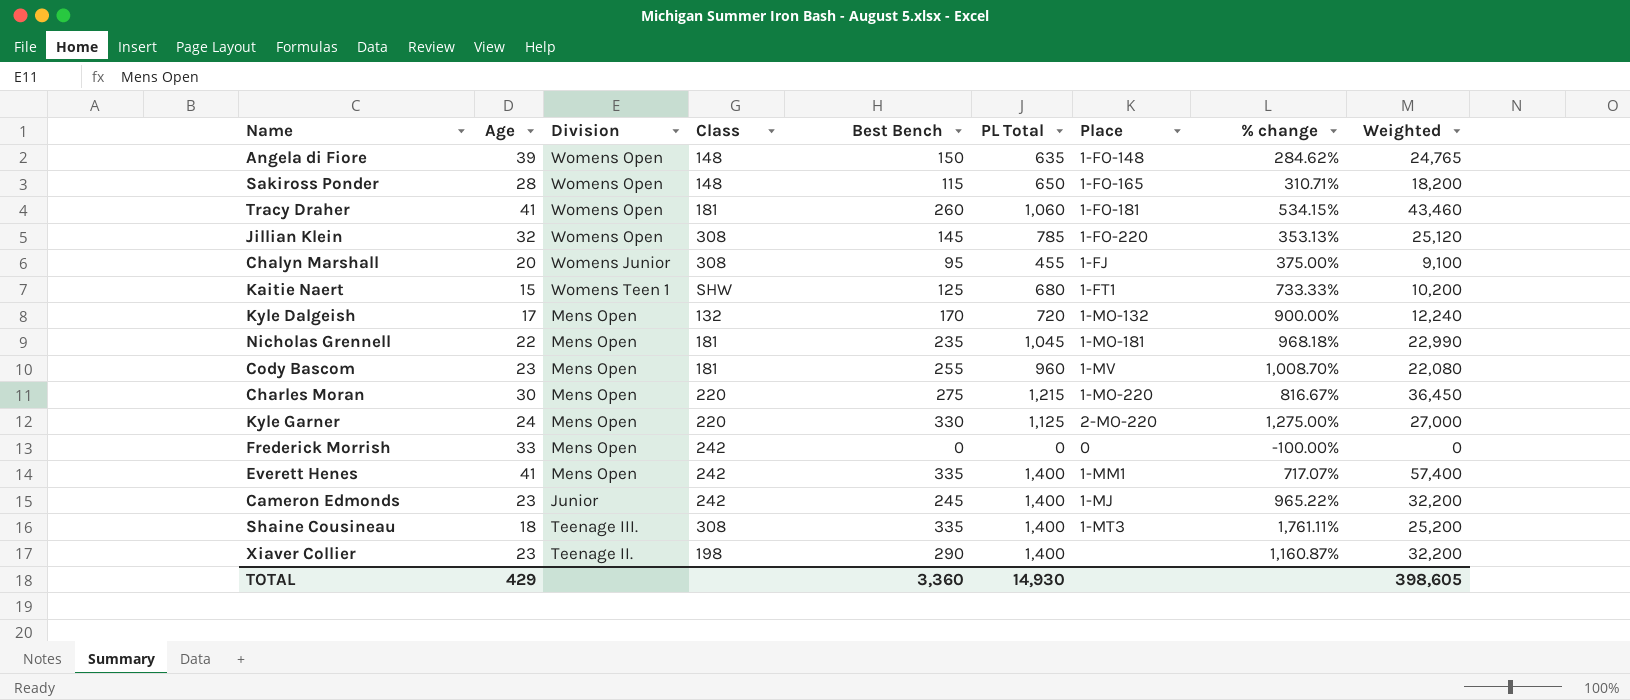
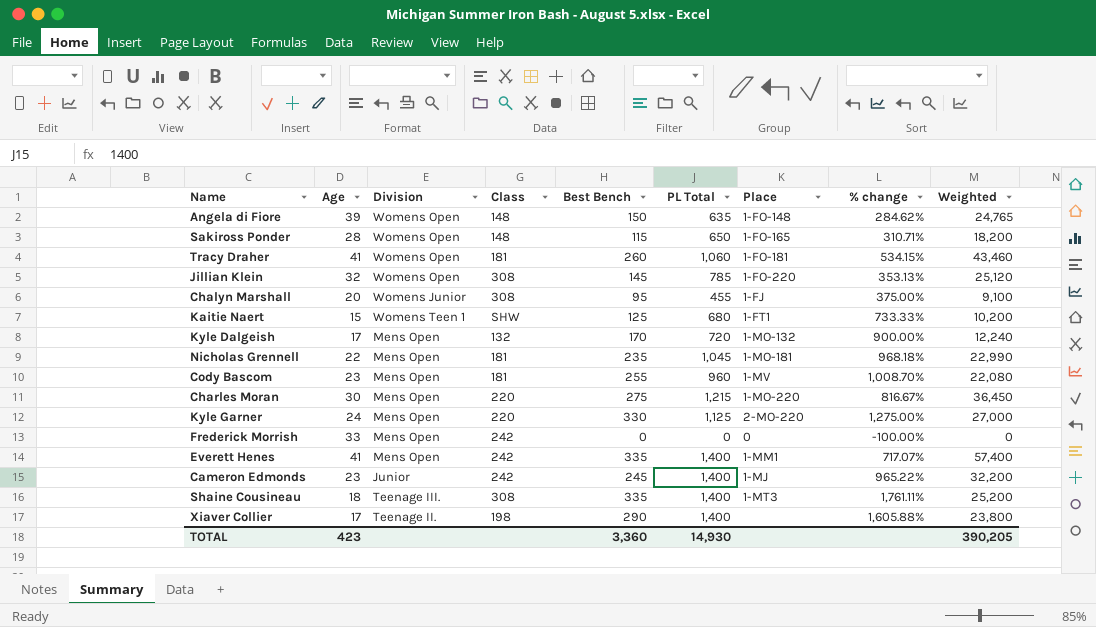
Xiaver Collier | Age: 23 -> 17
Xiaver Collier | % change: 1,160.87% -> 1,605.88%
Xiaver Collier | Weighted: 32,200 -> 23,800
TOTAL | Age: 429 -> 423
TOTAL | Weighted: 398,605 -> 390,205

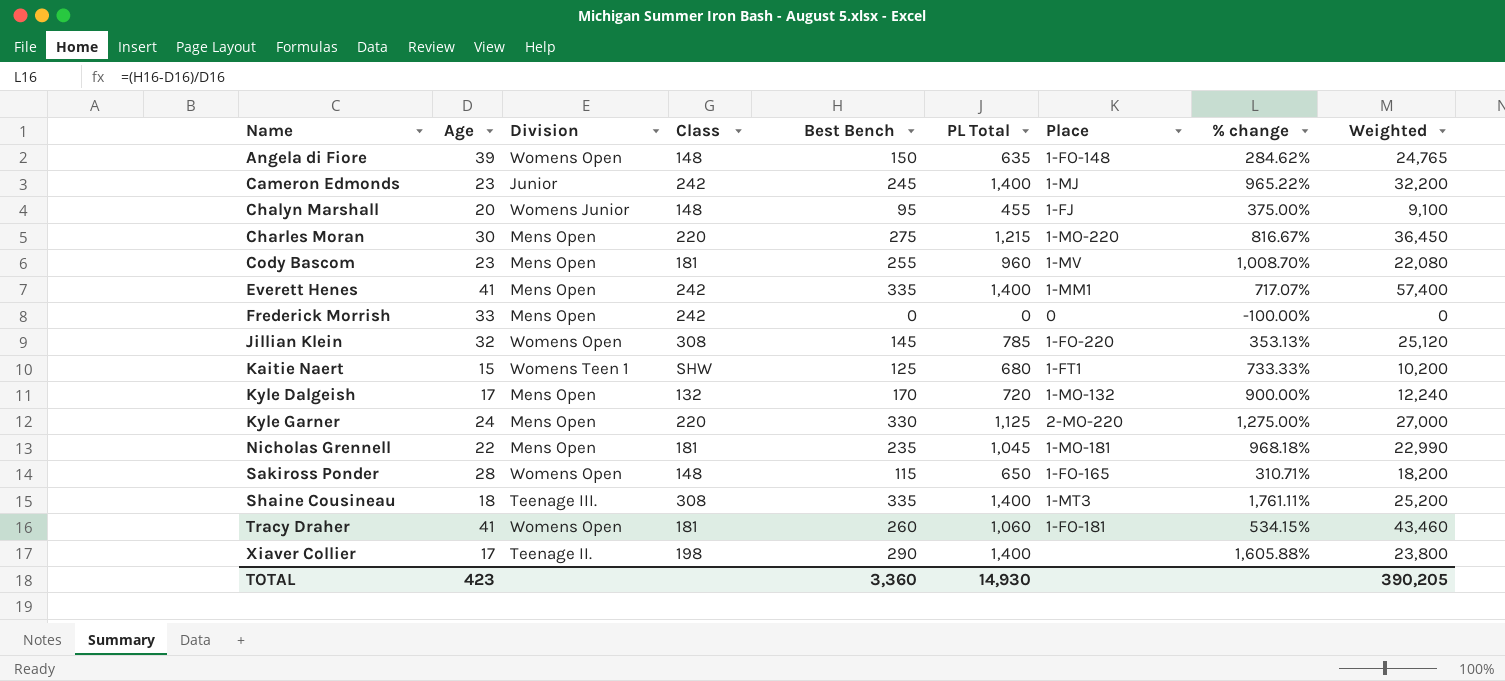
row order: none -> Name ascending
Chalyn Marshall | Class: 308 -> 148

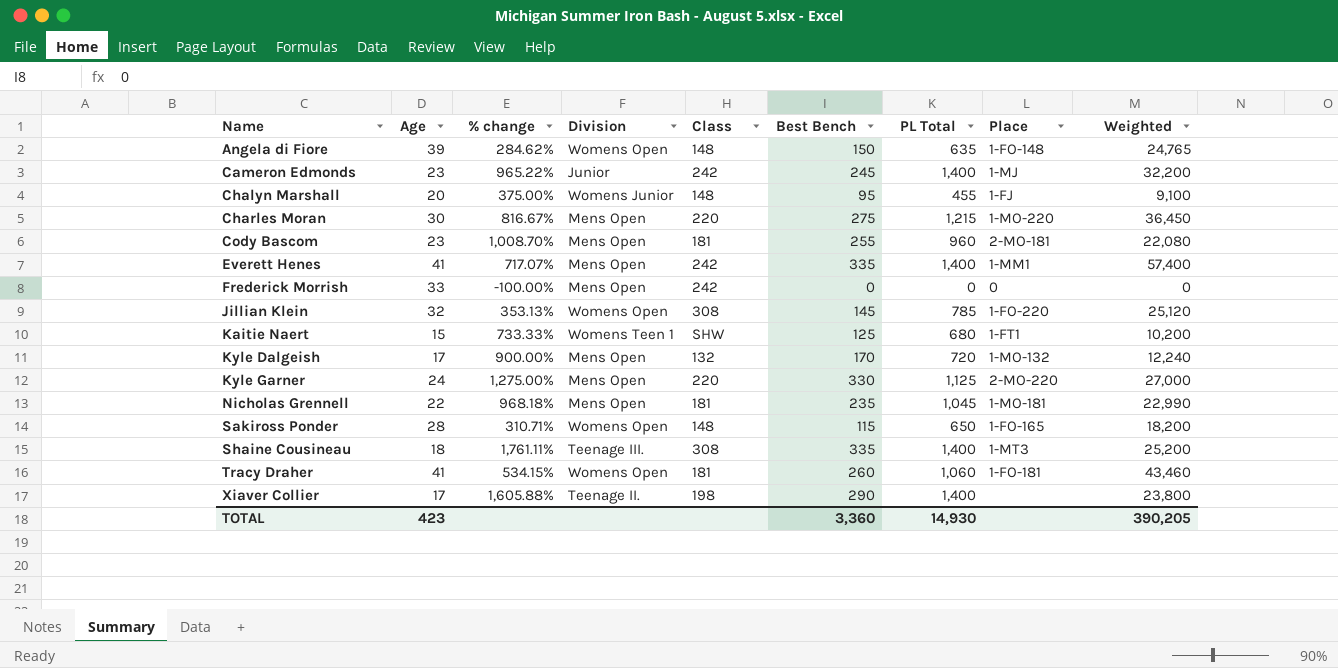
column % change | position: 8 -> 3
Cody Bascom | Place: 1-MV -> 2-MO-181

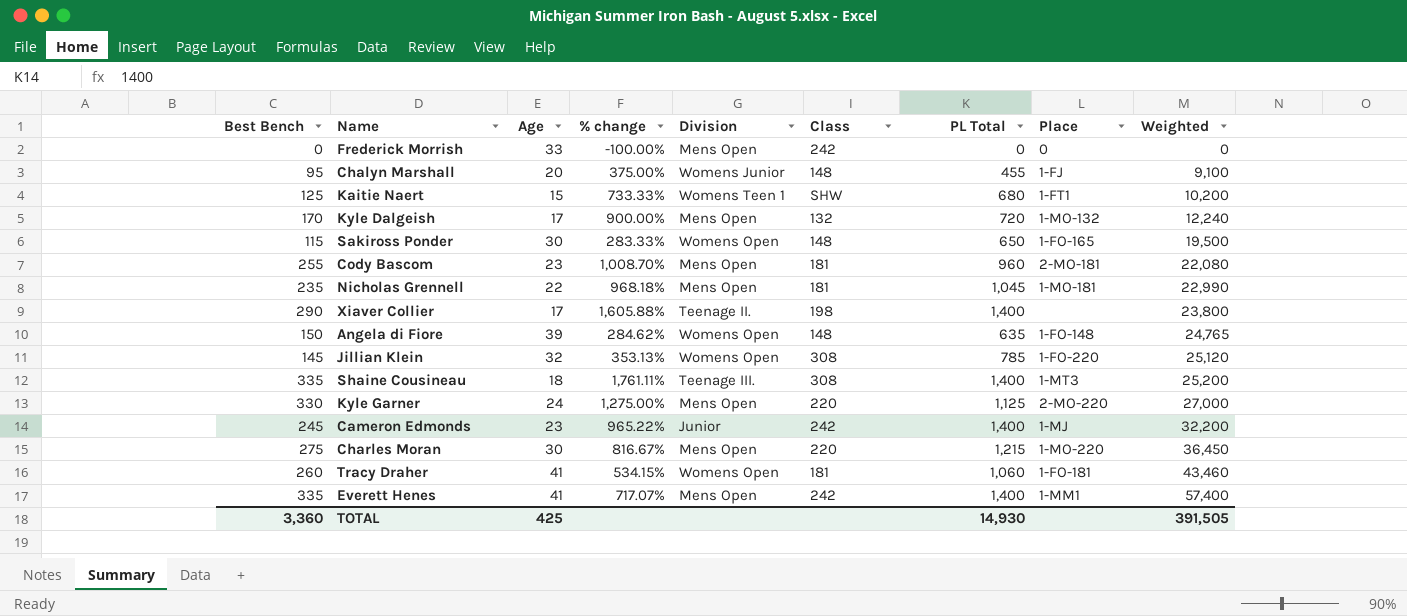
row order: Name ascending -> Weighted ascending
column Best Bench | position: 6 -> 1
Sakiross Ponder | Age: 28 -> 30
Sakiross Ponder | % change: 310.71% -> 283.33%
Sakiross Ponder | Weighted: 18,200 -> 19,500
TOTAL | Age: 423 -> 425
TOTAL | Weighted: 390,205 -> 391,505

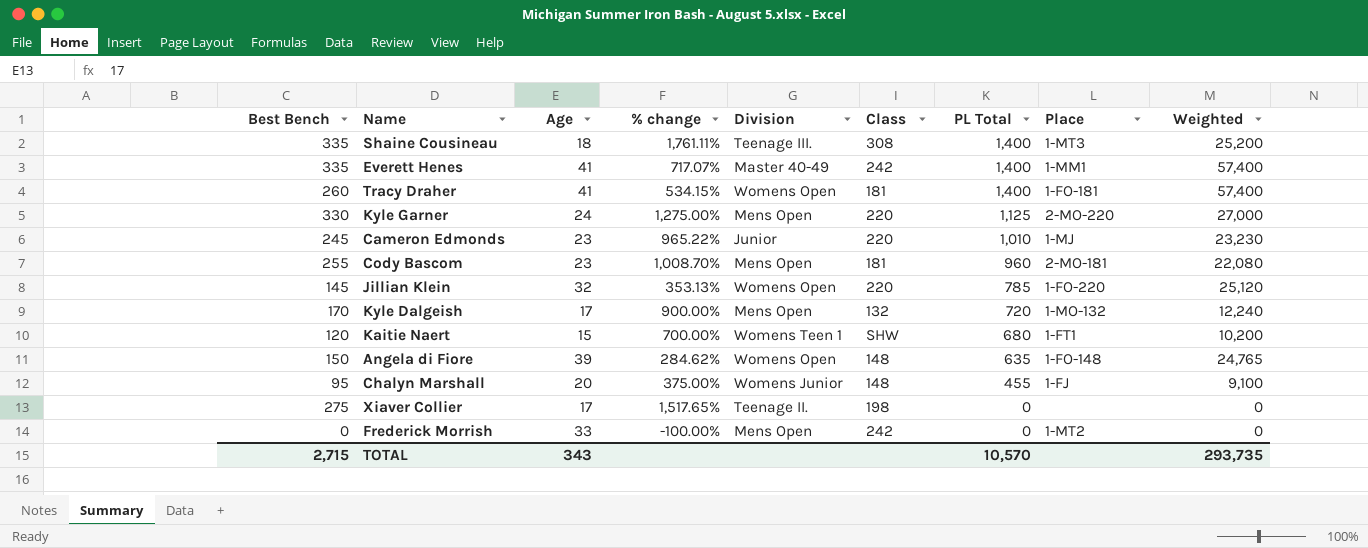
row order: Weighted ascending -> PL Total descending
row Sakiross Ponder: 115 | 30 | 283.33% | Womens Open | 148 | 650 | 1-FO-165 | 19,500 -> none
row Nicholas Grennell: 235 | 22 | 968.18% | Mens Open | 181 | 1,045 | 1-MO-181 | 22,990 -> none
row Charles Moran: 275 | 30 | 816.67% | Mens Open | 220 | 1,215 | 1-MO-220 | 36,450 -> none
Everett Henes | Division: Mens Open -> Master 40-49
Tracy Draher | PL Total: 1,060 -> 1,400
Tracy Draher | Weighted: 43,460 -> 57,400
Cameron Edmonds | Class: 242 -> 220
Cameron Edmonds | PL Total: 1,400 -> 1,010
Cameron Edmonds | Weighted: 32,200 -> 23,230
Jillian Klein | Class: 308 -> 220
Kaitie Naert | Best Bench: 125 -> 120
Kaitie Naert | % change: 733.33% -> 700.00%
Xiaver Collier | Best Bench: 290 -> 275
Xiaver Collier | % change: 1,605.88% -> 1,517.65%
Xiaver Collier | PL Total: 1,400 -> 0
Xiaver Collier | Weighted: 23,800 -> 0
Frederick Morrish | Place: 0 -> 1-MT2
TOTAL | Best Bench: 3,360 -> 2,715
TOTAL | Age: 425 -> 343
TOTAL | PL Total: 14,930 -> 10,570
TOTAL | Weighted: 391,505 -> 293,735

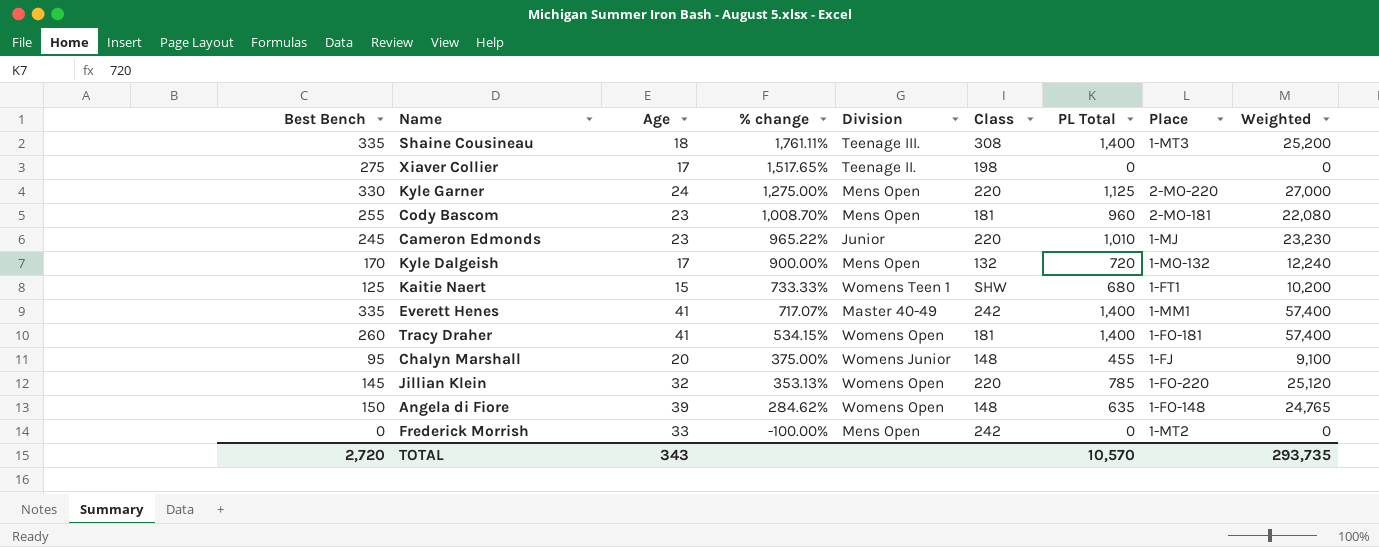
row order: PL Total descending -> % change descending
Kaitie Naert | Best Bench: 120 -> 125
Kaitie Naert | % change: 700.00% -> 733.33%
TOTAL | Best Bench: 2,715 -> 2,720

